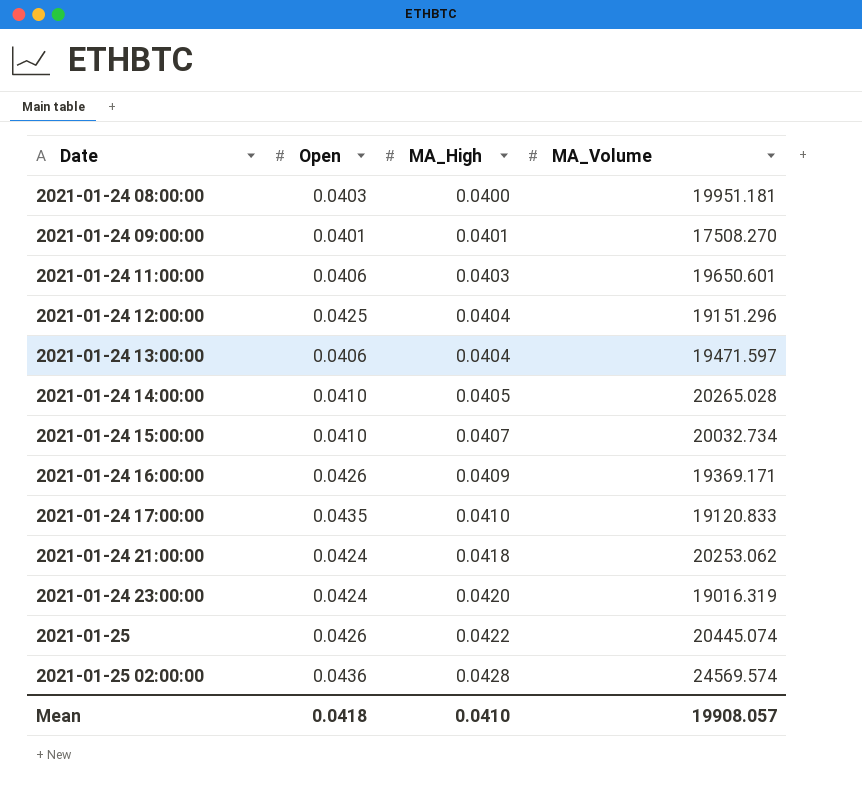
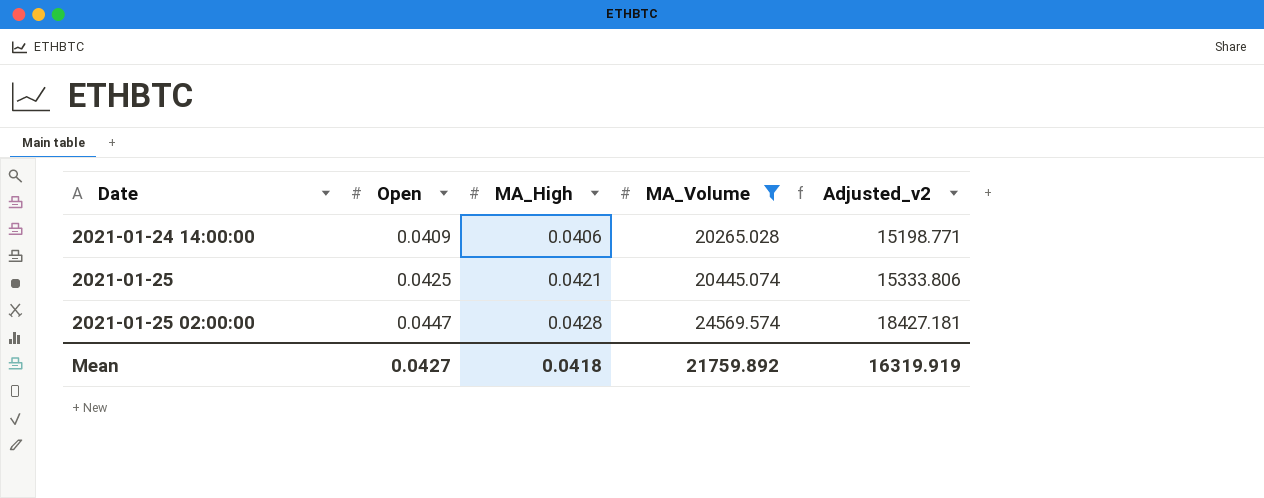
filter: none -> MA_Volume >= 20265.028
column Adjusted_v2 | formula: none -> [MA_Volume] * 0.75
2021-01-24 14:00:00 | Open: 0.0410 -> 0.0409
2021-01-24 14:00:00 | MA_High: 0.0405 -> 0.0406
2021-01-25 | Open: 0.0426 -> 0.0425
2021-01-25 | MA_High: 0.0422 -> 0.0421
2021-01-25 02:00:00 | Open: 0.0436 -> 0.0447
Mean | Open: 0.0418 -> 0.0427
Mean | MA_High: 0.0410 -> 0.0418
Mean | MA_Volume: 19908.057 -> 21759.892

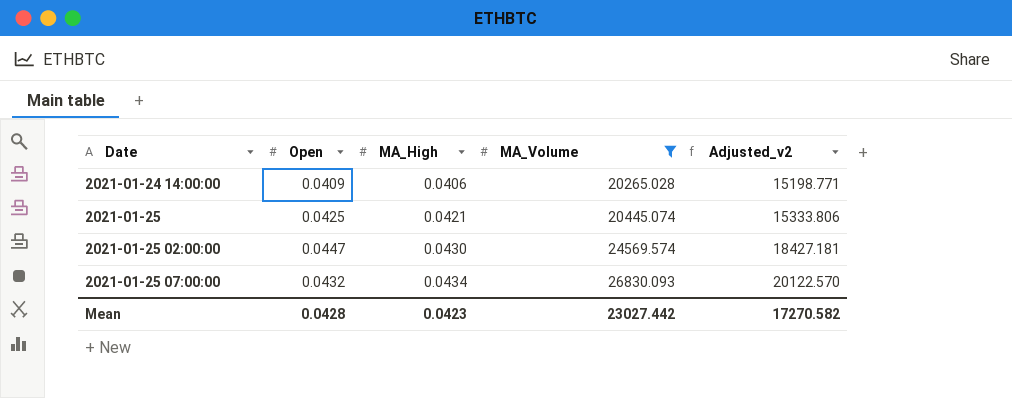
2021-01-25 02:00:00 | MA_High: 0.0428 -> 0.0430
row 2021-01-25 07:00:00: none -> 0.0432 | 0.0434 | 26830.093 | 20122.570
Mean | Open: 0.0427 -> 0.0428
Mean | MA_High: 0.0418 -> 0.0423
Mean | MA_Volume: 21759.892 -> 23027.442
Mean | Adjusted_v2: 16319.919 -> 17270.582

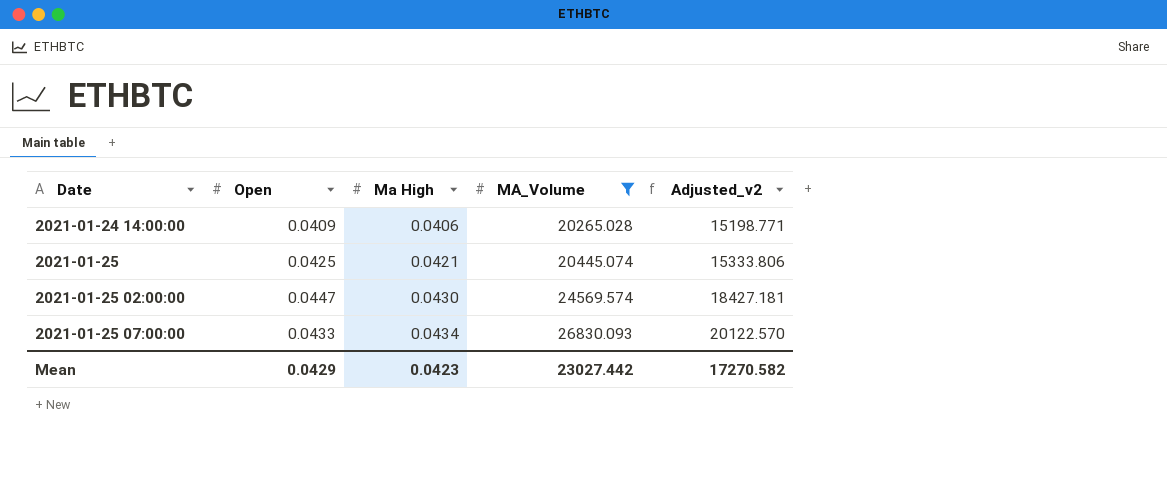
column name: MA_High -> Ma High
2021-01-25 07:00:00 | Open: 0.0432 -> 0.0433
Mean | Open: 0.0428 -> 0.0429

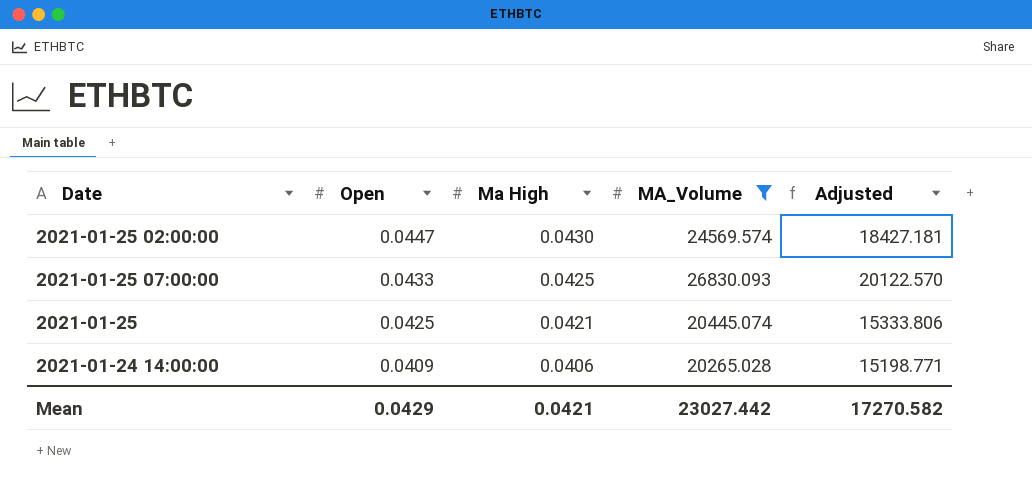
row order: Date ascending -> Open descending
column name: Adjusted_v2 -> Adjusted
2021-01-25 07:00:00 | Ma High: 0.0434 -> 0.0425
Mean | Ma High: 0.0423 -> 0.0421

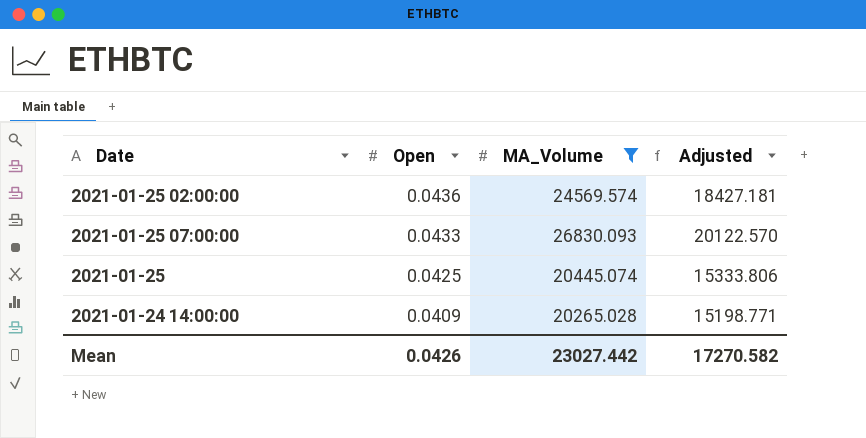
column Ma High | position: 3 -> none
2021-01-25 02:00:00 | Open: 0.0447 -> 0.0436
Mean | Open: 0.0429 -> 0.0426

